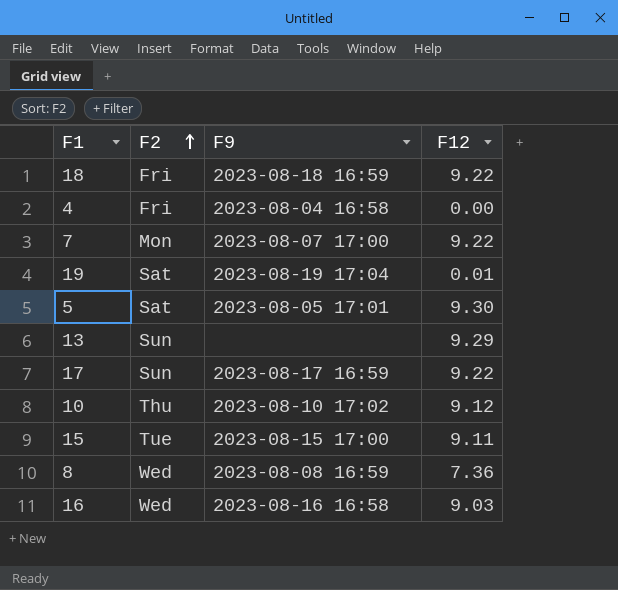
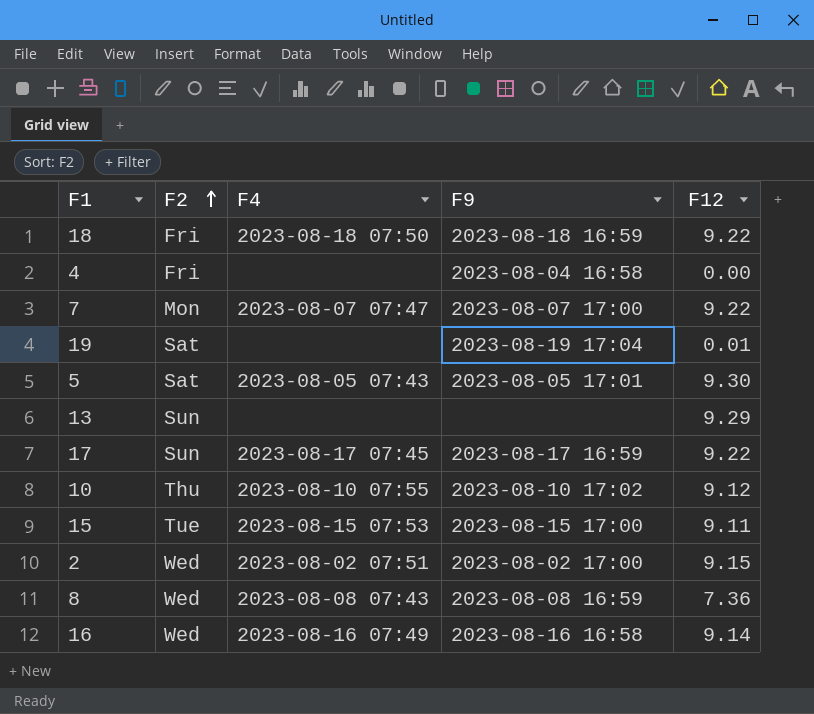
column F4 | position: none -> 3
row 2: none -> Wed | 2023-08-02 07:51 | 2023-08-02 17:00 | 9.15
16 | F12: 9.03 -> 9.14

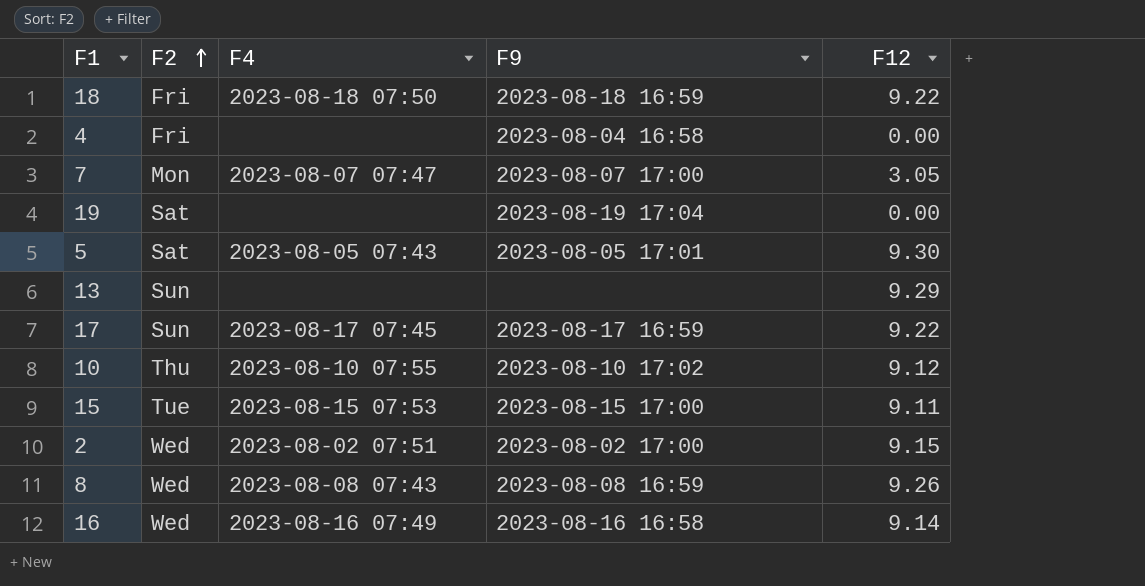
7 | F12: 9.22 -> 3.05
19 | F12: 0.01 -> 0.00
8 | F12: 7.36 -> 9.26

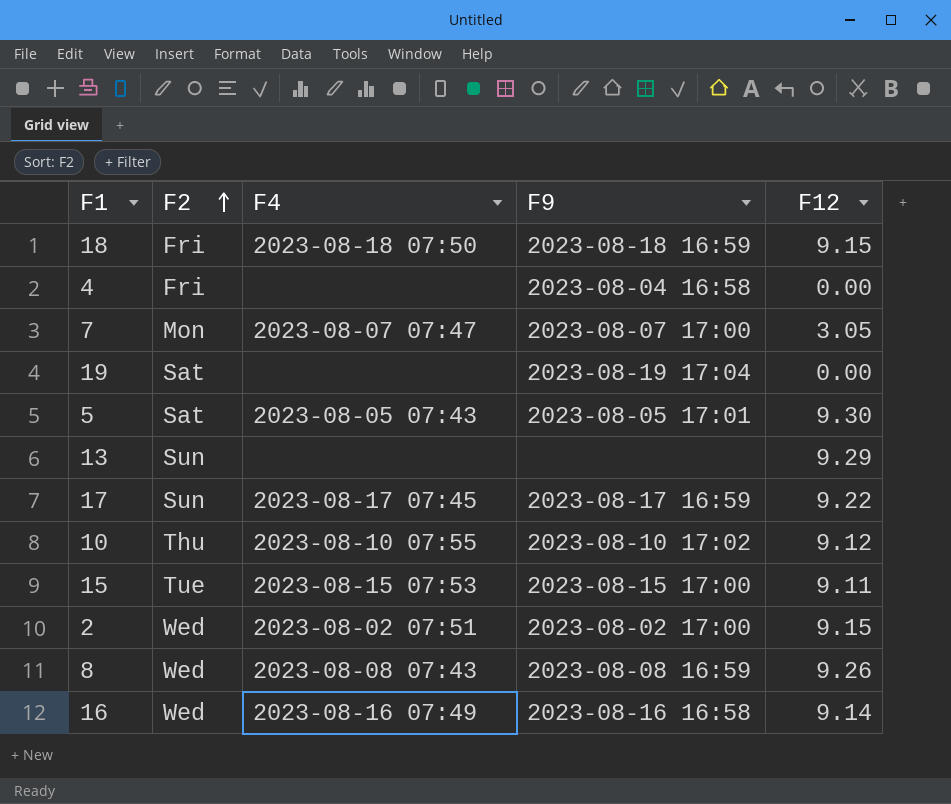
18 | F12: 9.22 -> 9.15

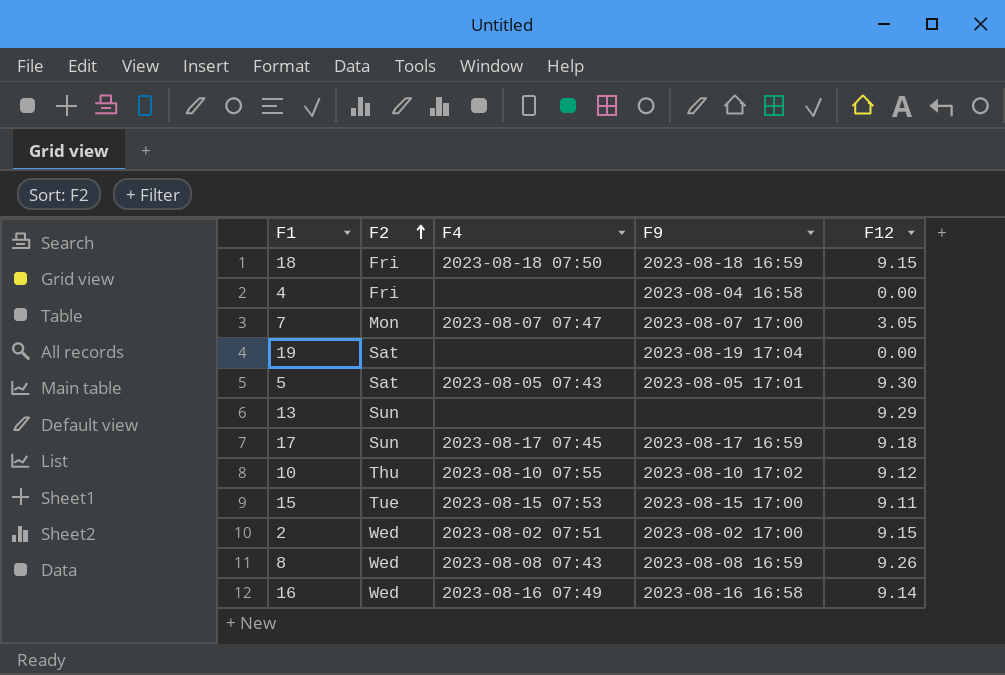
17 | F12: 9.22 -> 9.18

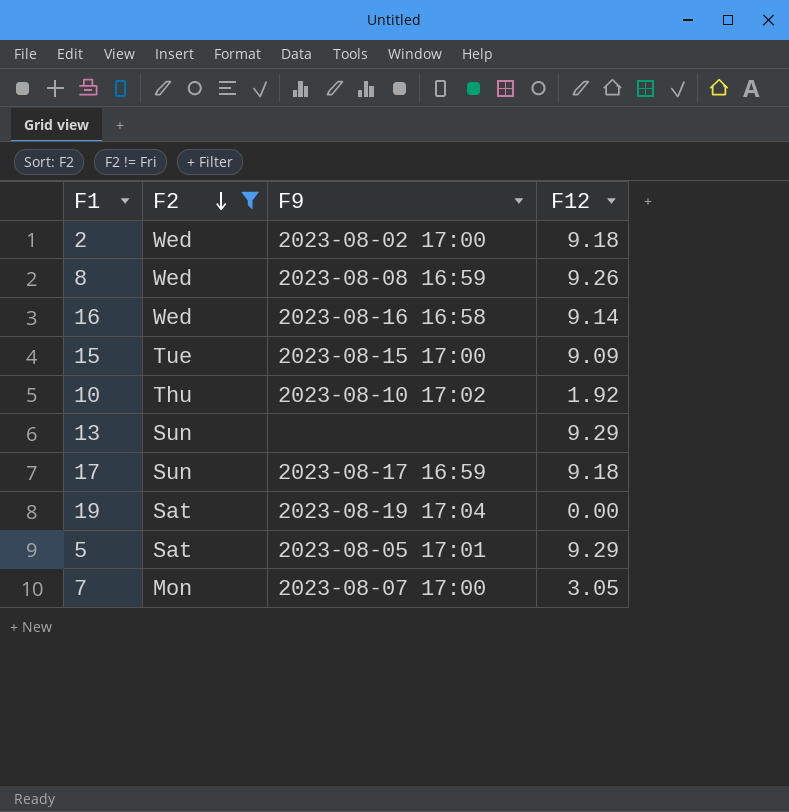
filter: none -> F2 != Fri
row order: F2 ascending -> F2 descending
column F4 | position: 3 -> none
2 | F12: 9.15 -> 9.18
15 | F12: 9.11 -> 9.09
10 | F12: 9.12 -> 1.92
5 | F12: 9.30 -> 9.29

